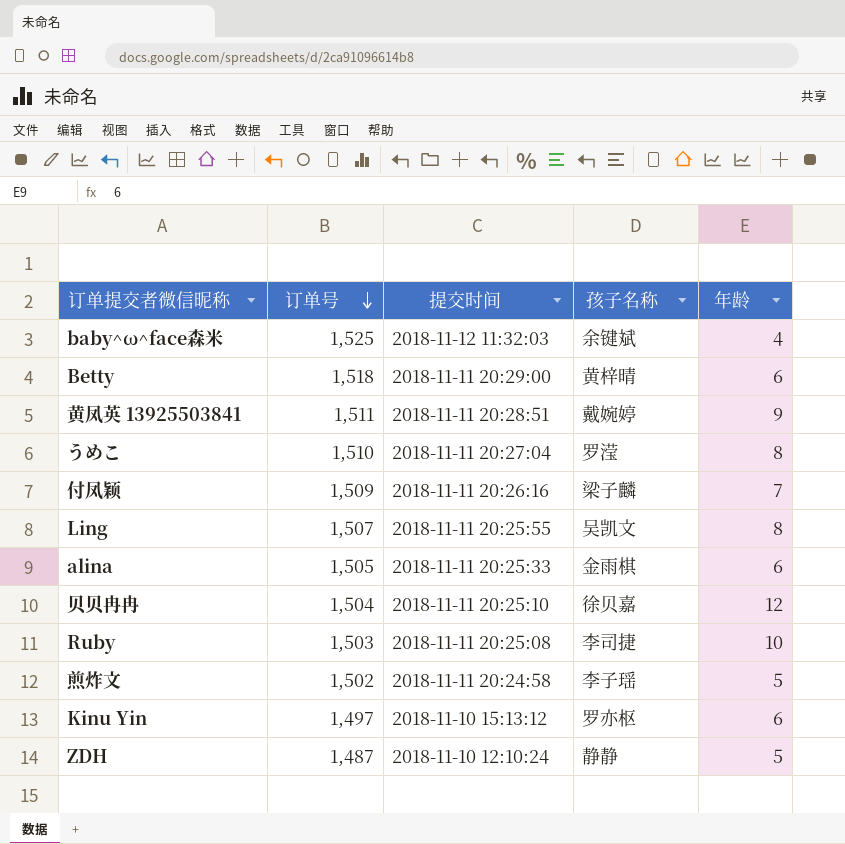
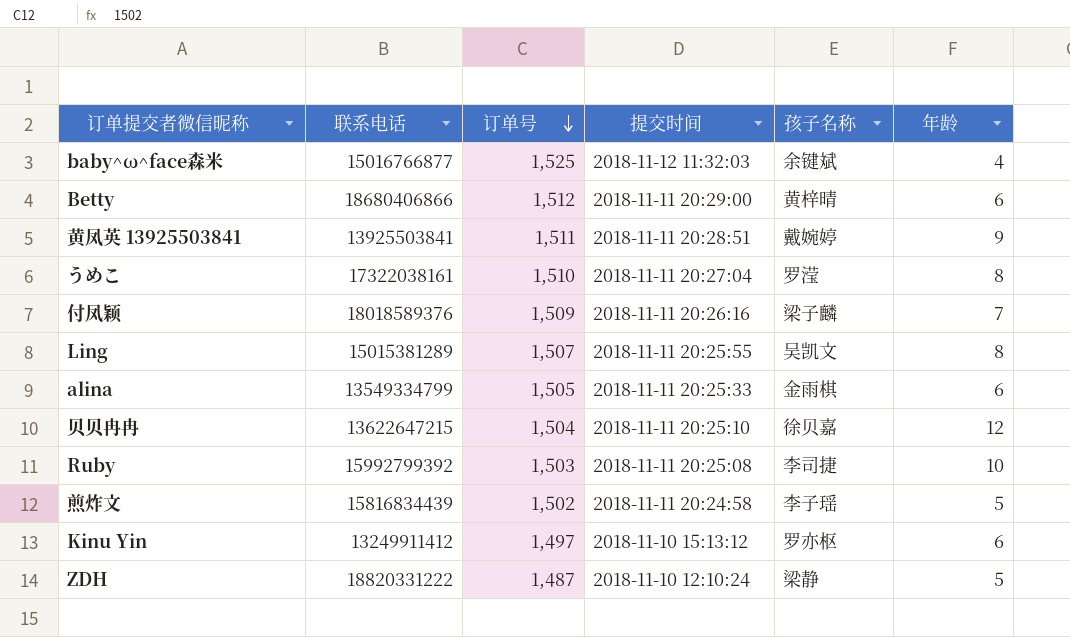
column 联系电话 | position: none -> 2
Betty | 订单号: 1,518 -> 1,512
ZDH | 孩子名称: 静静 -> 梁静

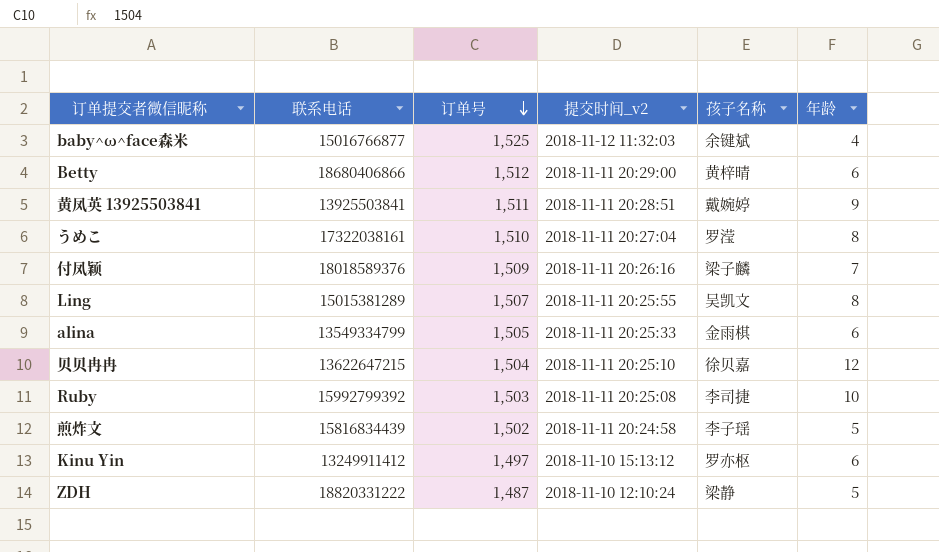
column name: 提交时间 -> 提交时间_v2

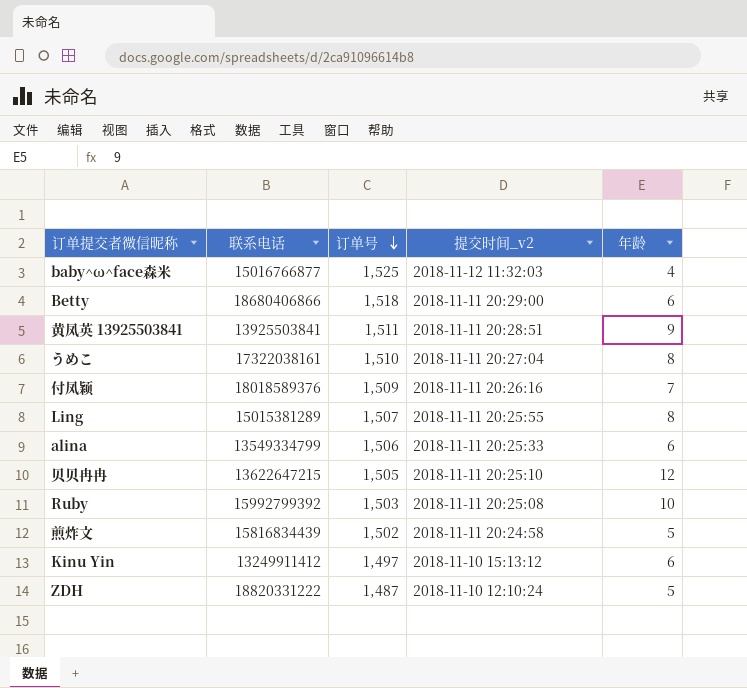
column 孩子名称 | position: 5 -> none
Betty | 订单号: 1,512 -> 1,518
alina | 订单号: 1,505 -> 1,506
贝贝冉冉 | 订单号: 1,504 -> 1,505

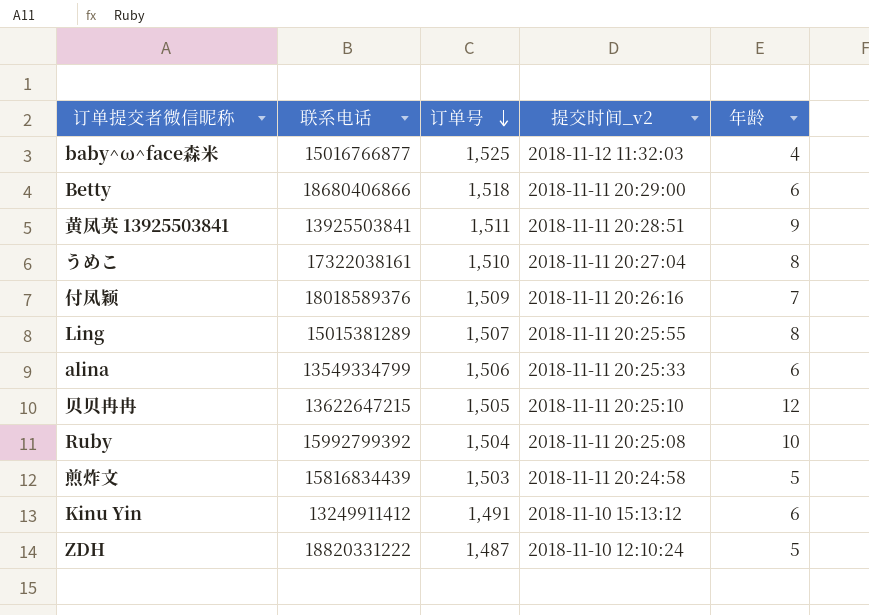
Ruby | 订单号: 1,503 -> 1,504
煎炸文 | 订单号: 1,502 -> 1,503
Kinu Yin | 订单号: 1,497 -> 1,491

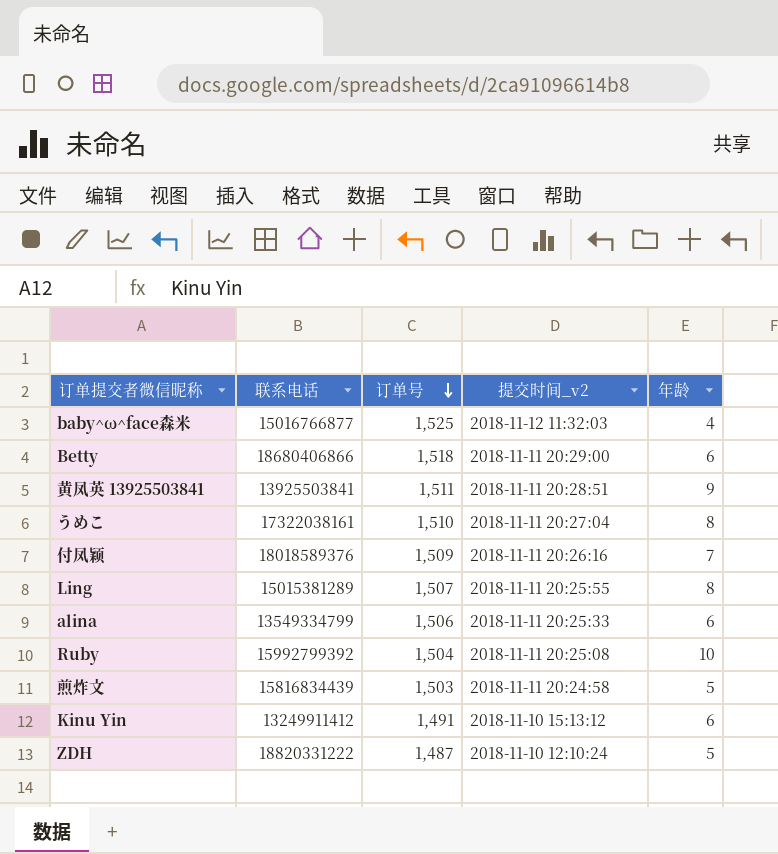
row 贝贝冉冉: 13622647215 | 1,505 | 2018-11-11 20:25:10 | 12 -> none

